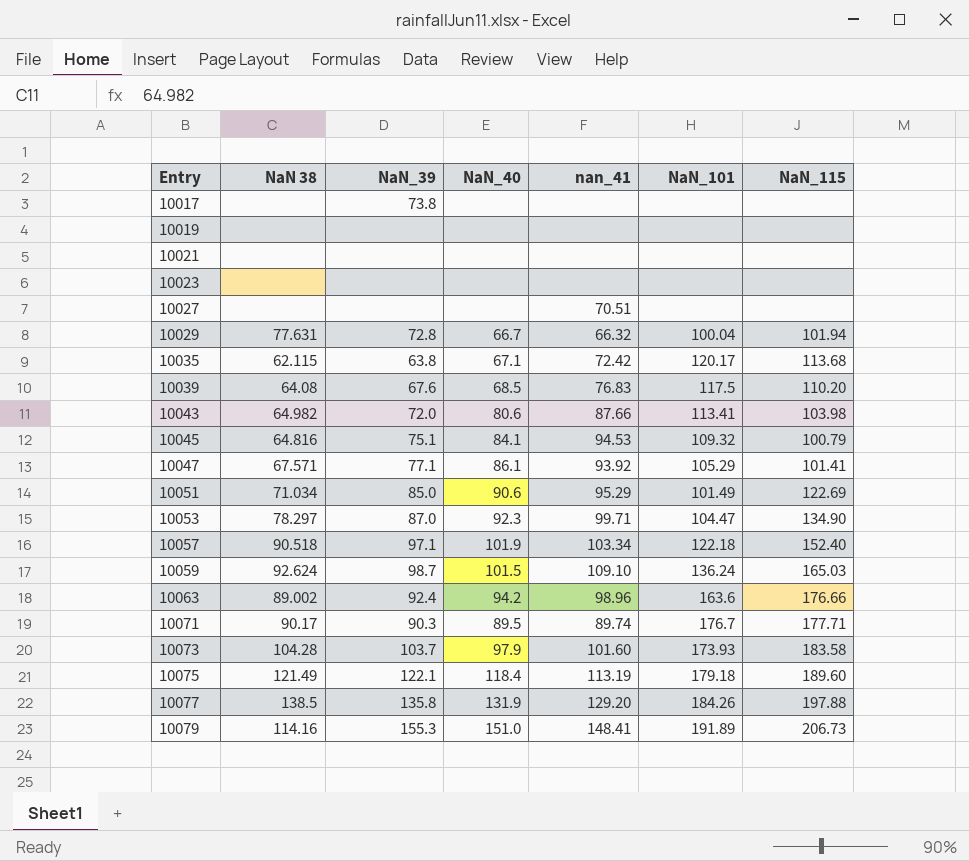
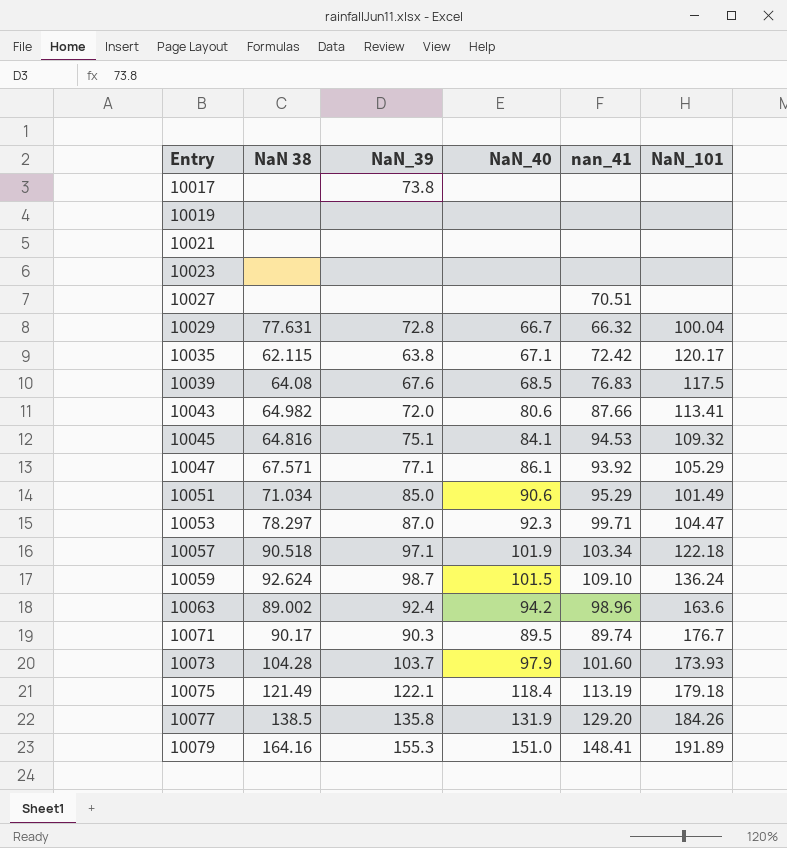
column NaN_115 | position: 7 -> none
10079 | NaN 38: 114.16 -> 164.16

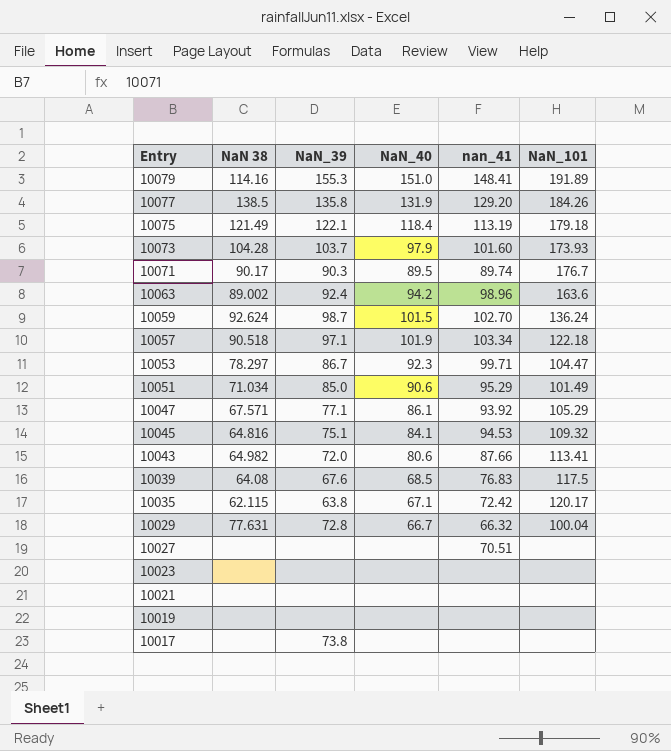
row order: Entry ascending -> Entry descending
10079 | NaN 38: 164.16 -> 114.16
10059 | nan_41: 109.10 -> 102.70
10053 | NaN_39: 87.0 -> 86.7

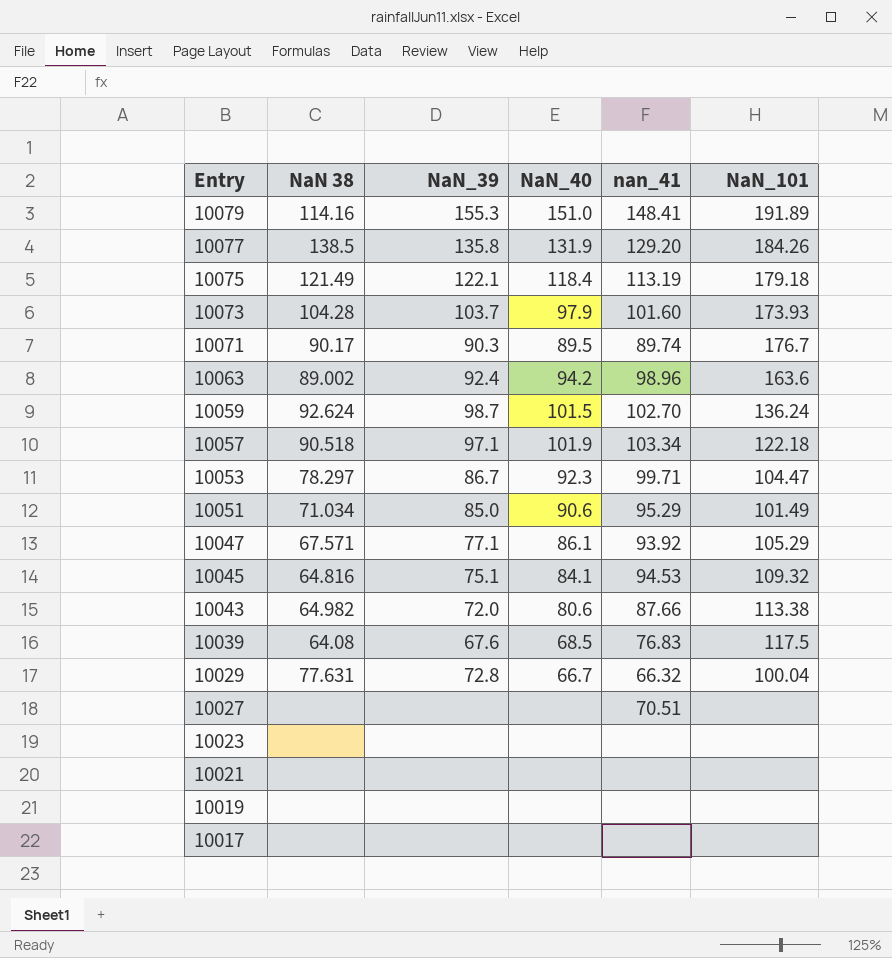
row 10035: 62.115 | 63.8 | 67.1 | 72.42 | 120.17 -> none
10043 | NaN_101: 113.41 -> 113.38
10017 | NaN_39: 73.8 -> none

